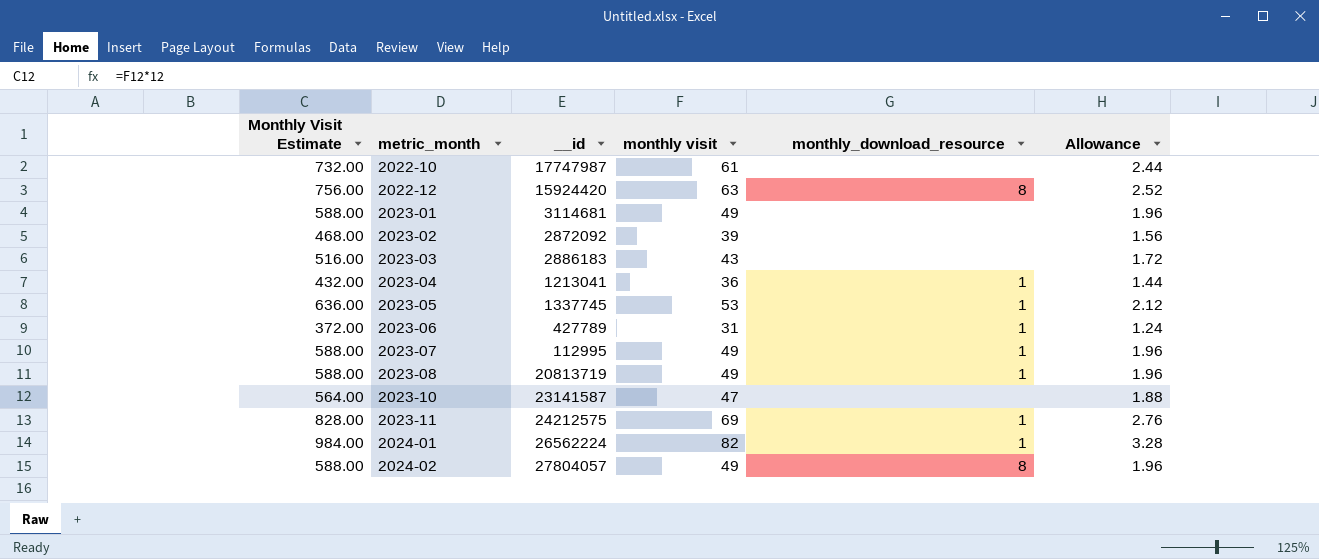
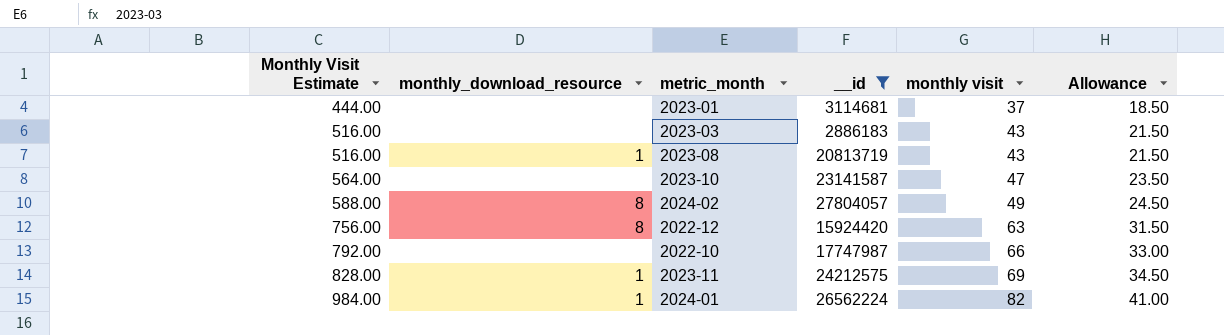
filter: none -> __id >= 2886183
row order: metric_month ascending -> Monthly Visit Estimate ascending
column monthly_download_resource | position: 5 -> 2
column Allowance | formula: [monthly visit] * 0.04 -> [monthly visit] * 0.5
2023-01 | Monthly Visit Estimate: 588.00 -> 444.00
2023-01 | monthly visit: 49 -> 37
2023-08 | Monthly Visit Estimate: 588.00 -> 516.00
2023-08 | monthly visit: 49 -> 43
2022-10 | Monthly Visit Estimate: 732.00 -> 792.00
2022-10 | monthly visit: 61 -> 66

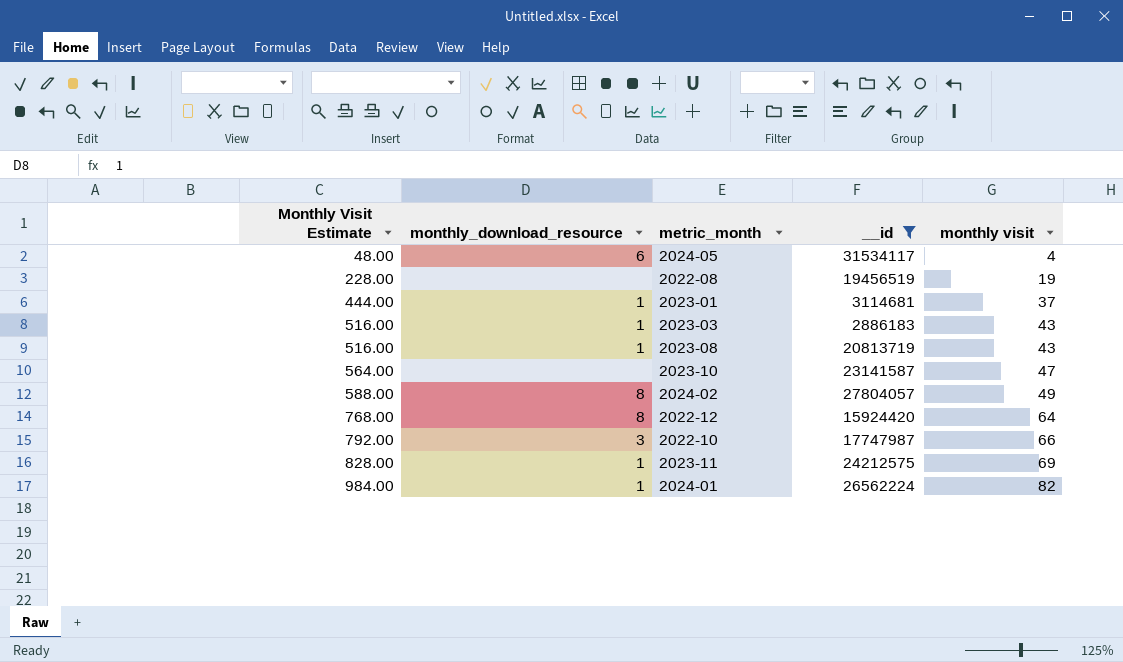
column Allowance | formula: [monthly visit] * 0.5 -> none
row 2024-05: none -> 48.00 | 6 | 31534117 | 4
row 2022-08: none -> 228.00 | none | 19456519 | 19
2023-01 | monthly_download_resource: none -> 1
2023-03 | monthly_download_resource: none -> 1
2022-12 | Monthly Visit Estimate: 756.00 -> 768.00
2022-12 | monthly visit: 63 -> 64
2022-10 | monthly_download_resource: none -> 3

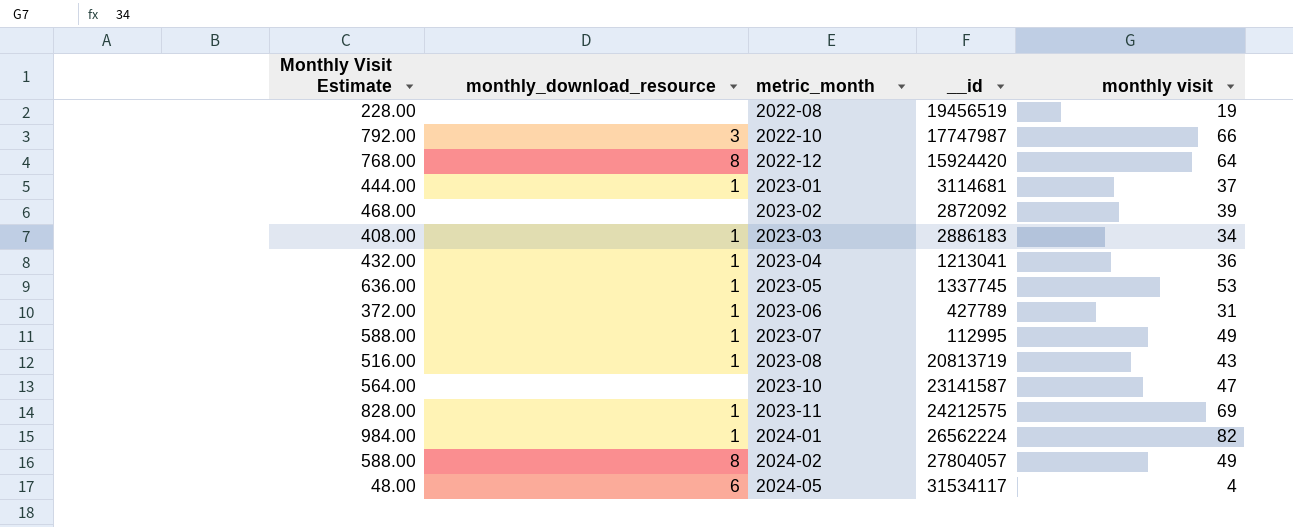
filter: __id >= 2886183 -> none
row order: Monthly Visit Estimate ascending -> metric_month ascending
2023-03 | Monthly Visit Estimate: 516.00 -> 408.00
2023-03 | monthly visit: 43 -> 34

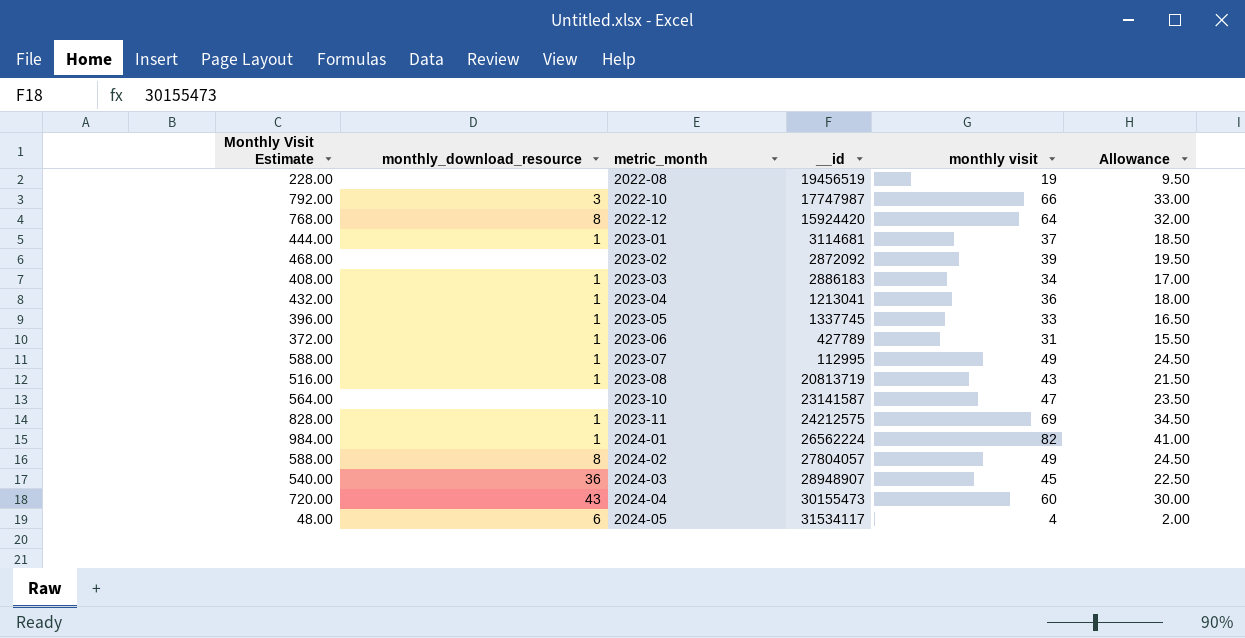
column Allowance | formula: none -> [monthly visit] * 0.5
2023-05 | Monthly Visit Estimate: 636.00 -> 396.00
2023-05 | monthly visit: 53 -> 33
row 2024-03: none -> 540.00 | 36 | 28948907 | 45 | 22.50
row 2024-04: none -> 720.00 | 43 | 30155473 | 60 | 30.00

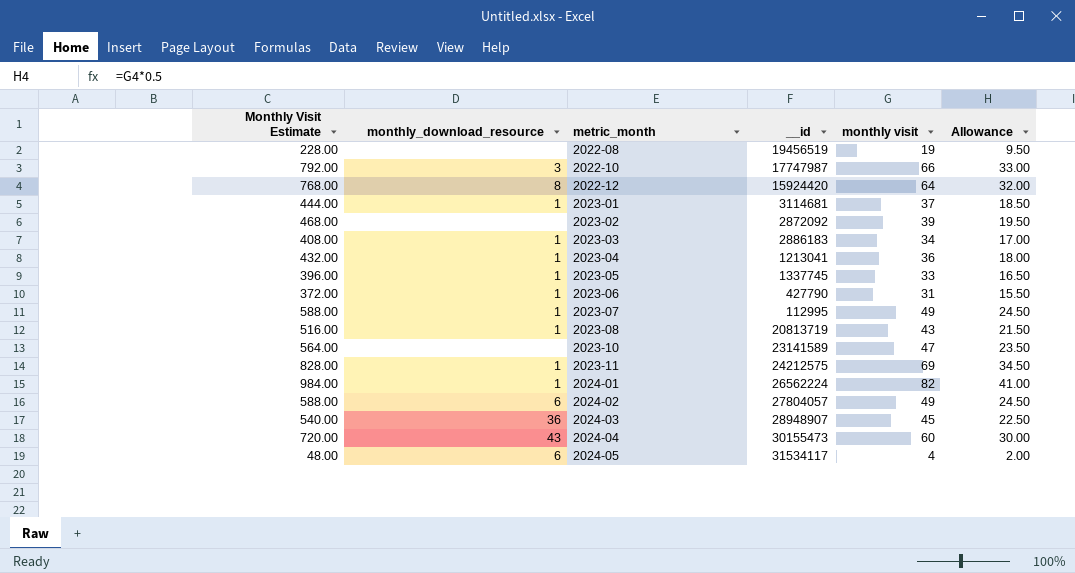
2023-06 | __id: 427789 -> 427790
2023-10 | __id: 23141587 -> 23141589
2024-02 | monthly_download_resource: 8 -> 6

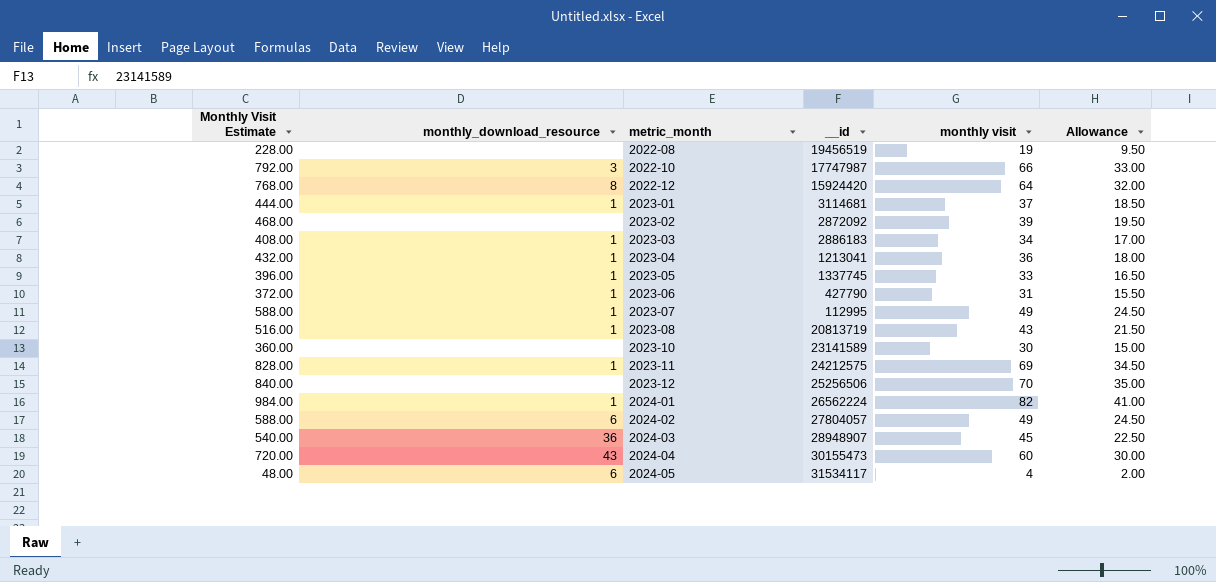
2023-10 | Monthly Visit Estimate: 564.00 -> 360.00
2023-10 | monthly visit: 47 -> 30
2023-10 | Allowance: 23.50 -> 15.00
row 2023-12: none -> 840.00 | none | 25256506 | 70 | 35.00

